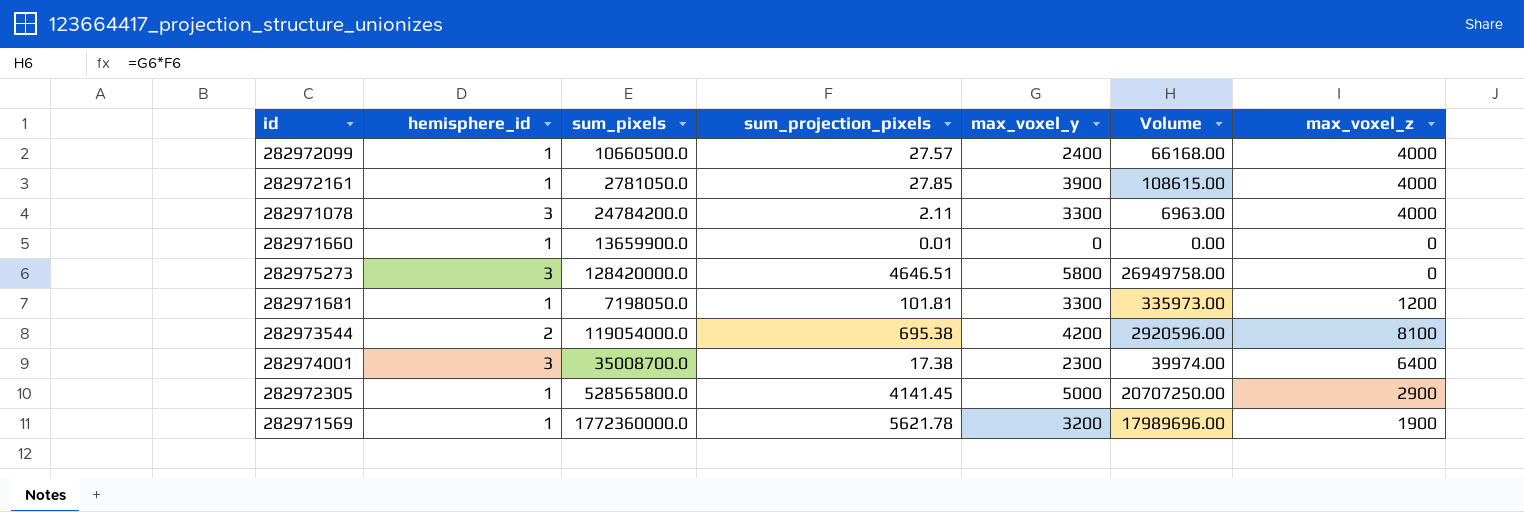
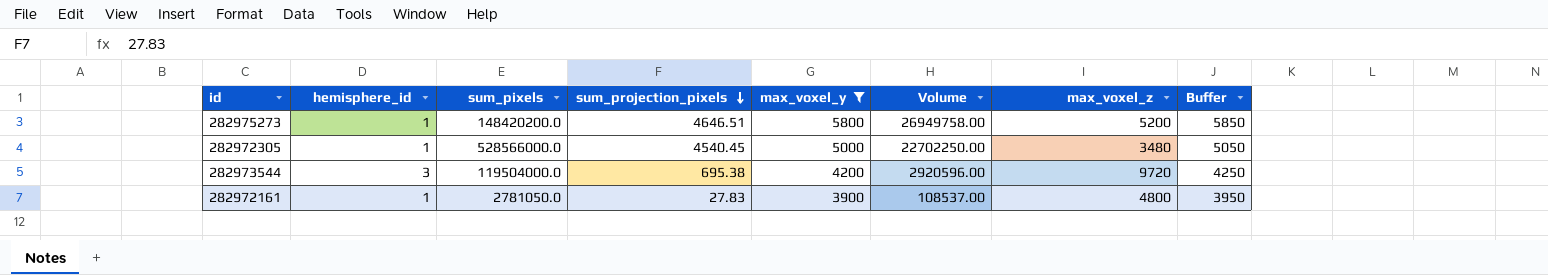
filter: none -> max_voxel_y >= 3900
row order: none -> sum_projection_pixels descending
column Buffer | formula: none -> [max_voxel_y] + 50
282975273 | hemisphere_id: 3 -> 1
282975273 | sum_pixels: 128420000.0 -> 148420200.0
282975273 | max_voxel_z: 0 -> 5200
282972305 | sum_pixels: 528565800.0 -> 528566000.0
282972305 | sum_projection_pixels: 4141.45 -> 4540.45
282972305 | Volume: 20707250.00 -> 22702250.00
282972305 | max_voxel_z: 2900 -> 3480
282973544 | hemisphere_id: 2 -> 3
282973544 | sum_pixels: 119054000.0 -> 119504000.0
282973544 | max_voxel_z: 8100 -> 9720
282972161 | sum_projection_pixels: 27.85 -> 27.83
282972161 | Volume: 108615.00 -> 108537.00
282972161 | max_voxel_z: 4000 -> 4800

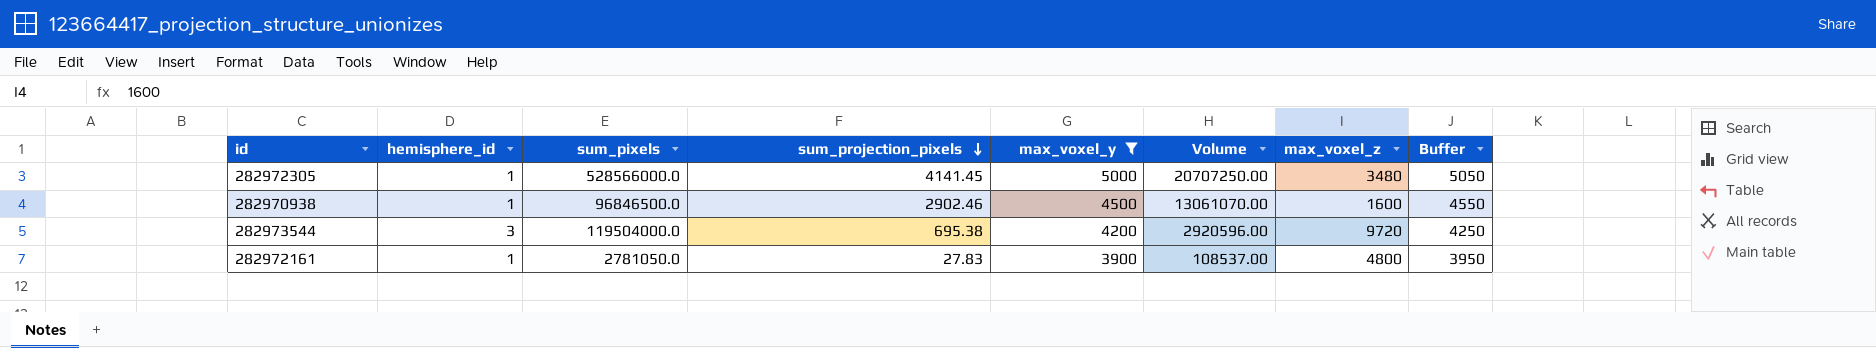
row 282975273: 1 | 148420200.0 | 4646.51 | 5800 | 26949758.00 | 5200 | 5850 -> none
282972305 | sum_projection_pixels: 4540.45 -> 4141.45
282972305 | Volume: 22702250.00 -> 20707250.00
row 282970938: none -> 1 | 96846500.0 | 2902.46 | 4500 | 13061070.00 | 1600 | 4550

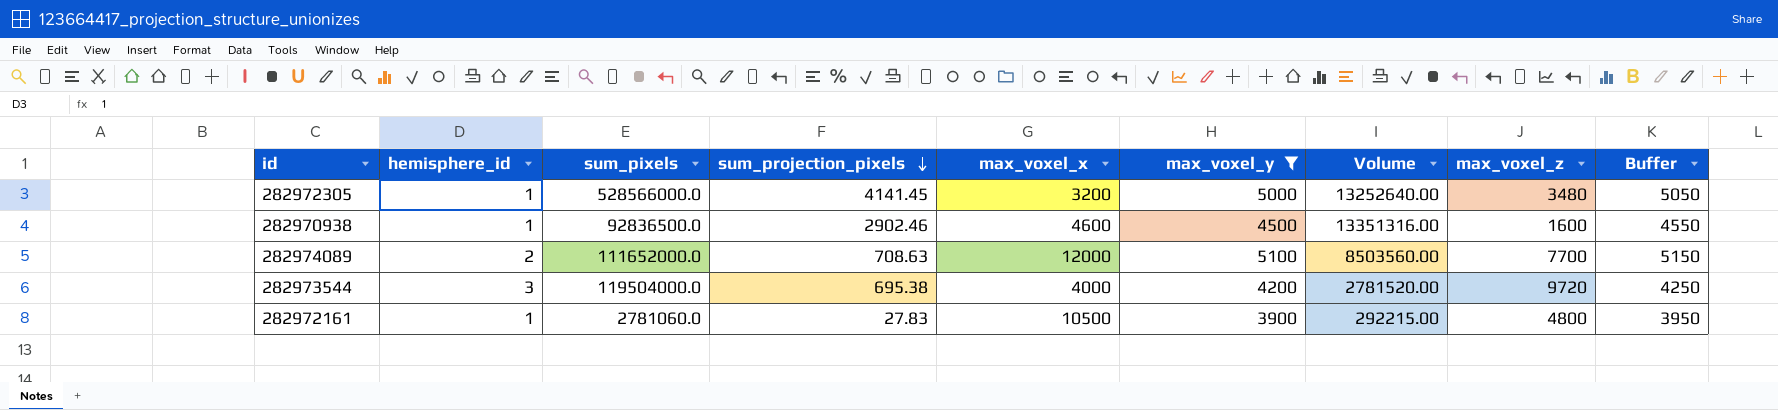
column max_voxel_x | position: none -> 5
column Volume | formula: [sum_projection_pixels] * [max_voxel_y] -> [sum_projection_pixels] * [max_voxel_x]
282970938 | sum_pixels: 96846500.0 -> 92836500.0
row 282974089: none -> 2 | 111652000.0 | 708.63 | 12000 | 5100 | 8503560.00 | 7700 | 5150
282972161 | sum_pixels: 2781050.0 -> 2781060.0

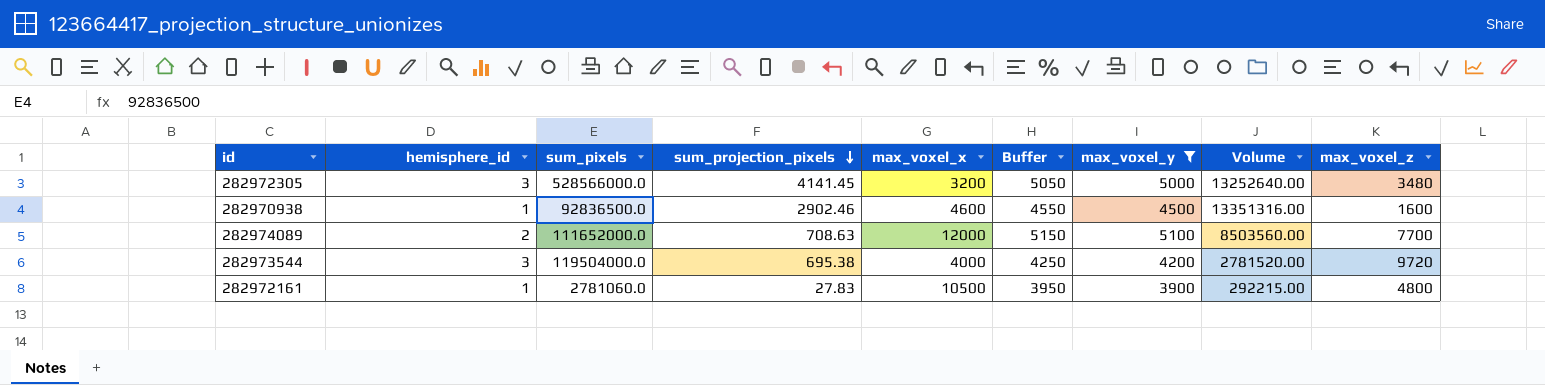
column Buffer | position: 9 -> 6
282972305 | hemisphere_id: 1 -> 3

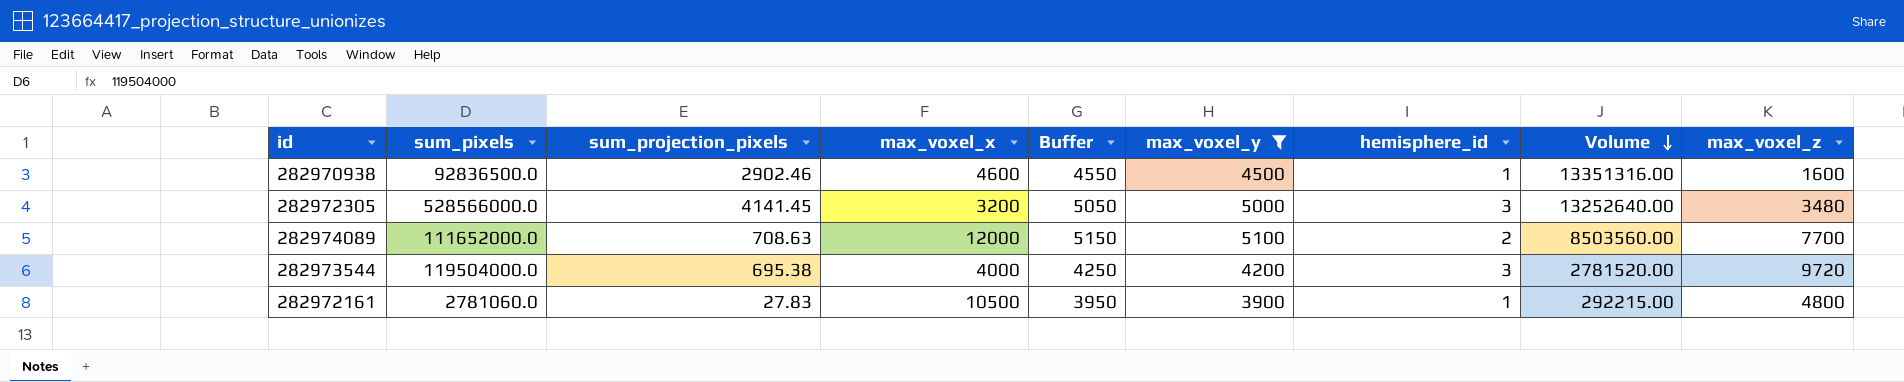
row order: sum_projection_pixels descending -> Volume descending
column hemisphere_id | position: 2 -> 7

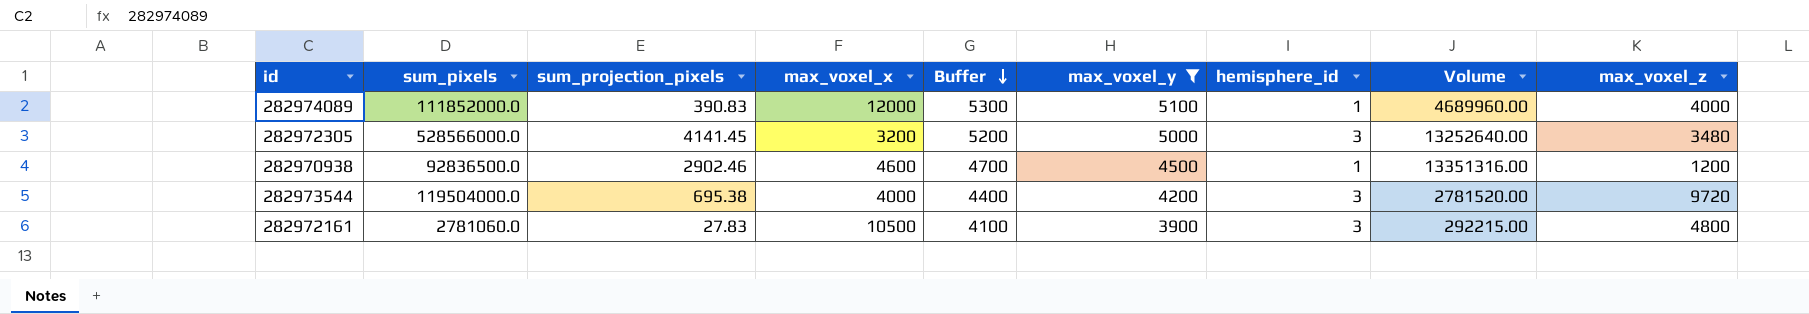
row order: Volume descending -> Buffer descending
column Buffer | formula: [max_voxel_y] + 50 -> [max_voxel_y] + 200
282974089 | sum_pixels: 111652000.0 -> 111852000.0
282974089 | sum_projection_pixels: 708.63 -> 390.83
282974089 | hemisphere_id: 2 -> 1
282974089 | Volume: 8503560.00 -> 4689960.00
282974089 | max_voxel_z: 7700 -> 4000
282970938 | max_voxel_z: 1600 -> 1200
282972161 | hemisphere_id: 1 -> 3

